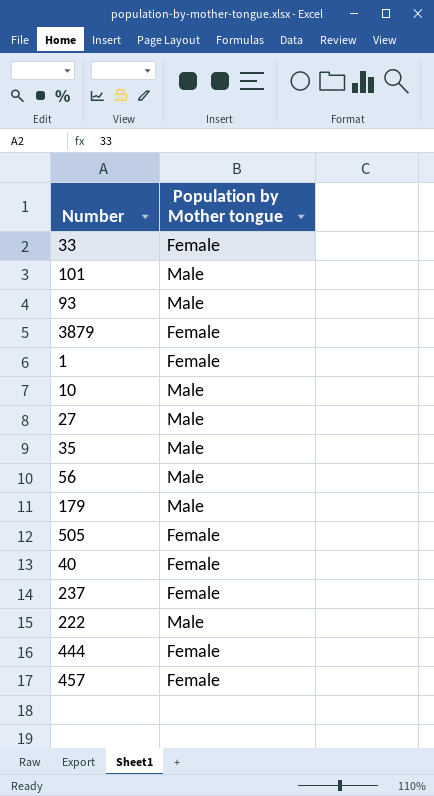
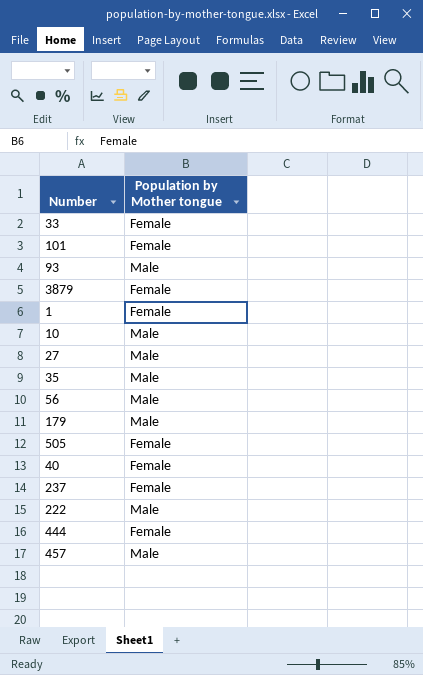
101 | Population by Mother tongue: Male -> Female
457 | Population by Mother tongue: Female -> Male

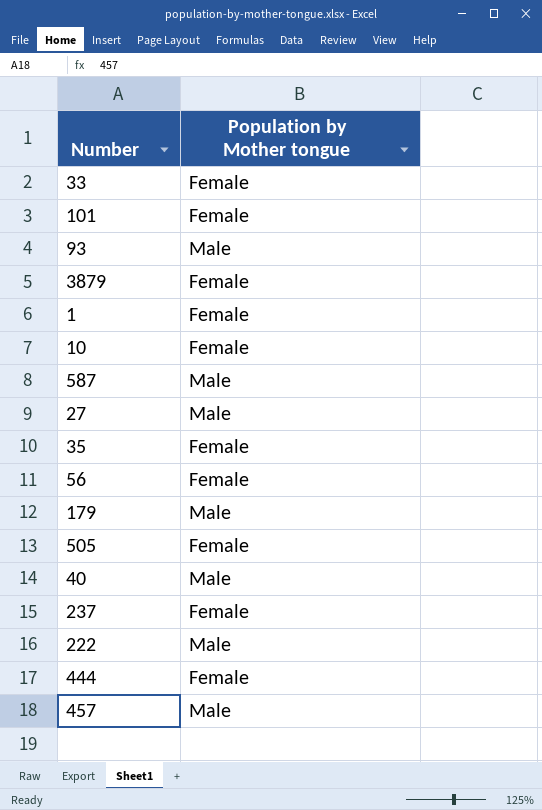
10 | Population by Mother tongue: Male -> Female
row 587: none -> Male
35 | Population by Mother tongue: Male -> Female
56 | Population by Mother tongue: Male -> Female
40 | Population by Mother tongue: Female -> Male

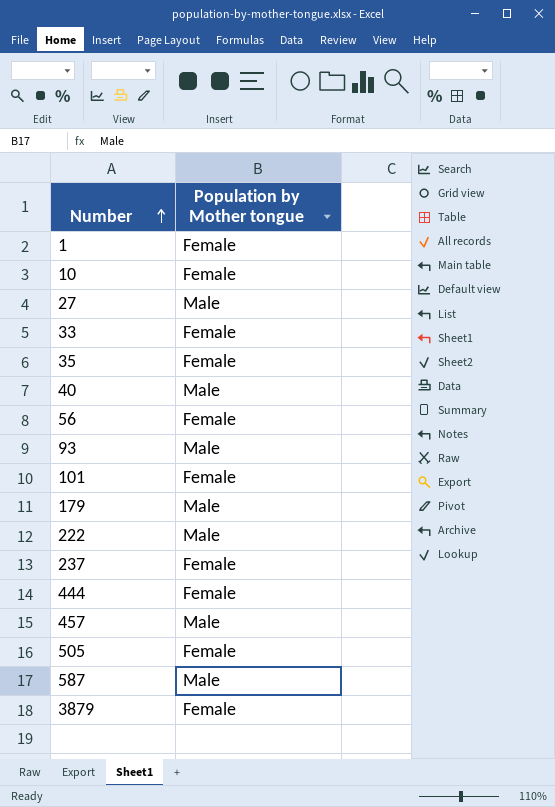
row order: none -> Number ascending

